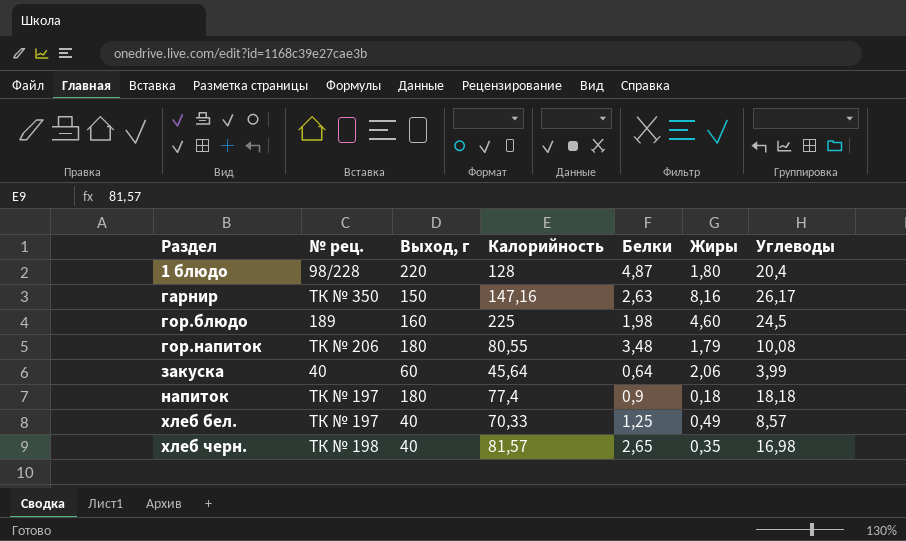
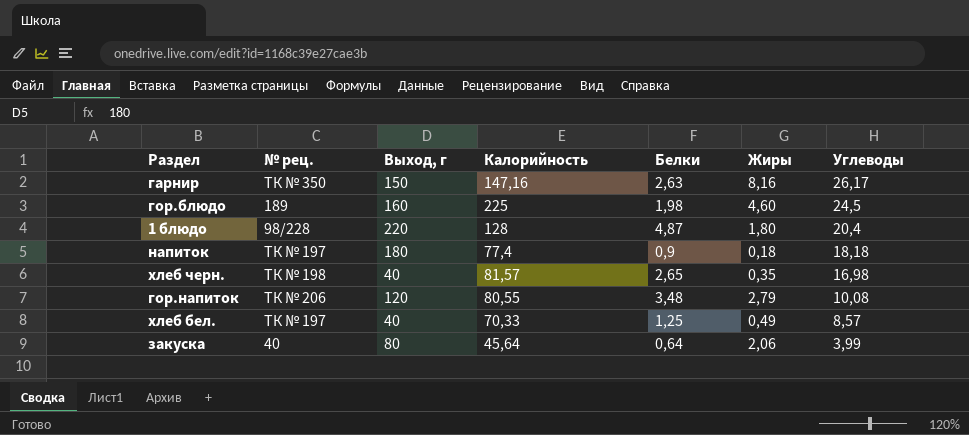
row order: Раздел ascending -> Углеводы descending
гор.напиток | Выход, г: 180 -> 120
гор.напиток | Жиры: 1,79 -> 2,79
закуска | Выход, г: 60 -> 80

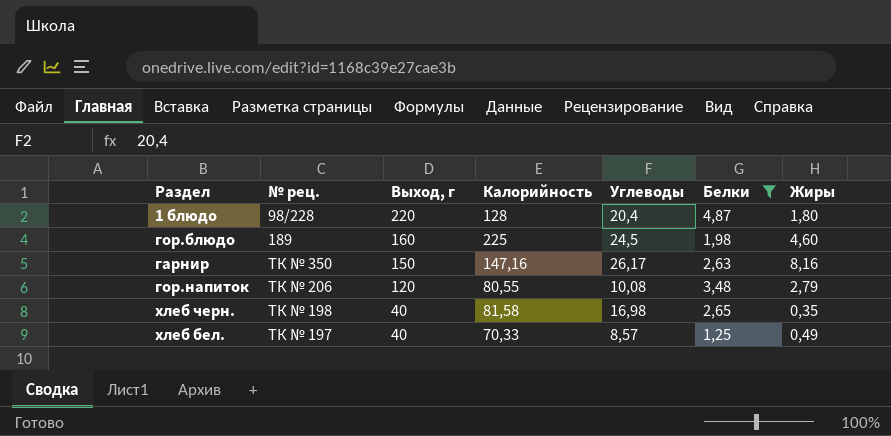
filter: none -> Белки >= 1,25
row order: Углеводы descending -> Выход, г descending
column Углеводы | position: 7 -> 5
хлеб черн. | Калорийность: 81,57 -> 81,58

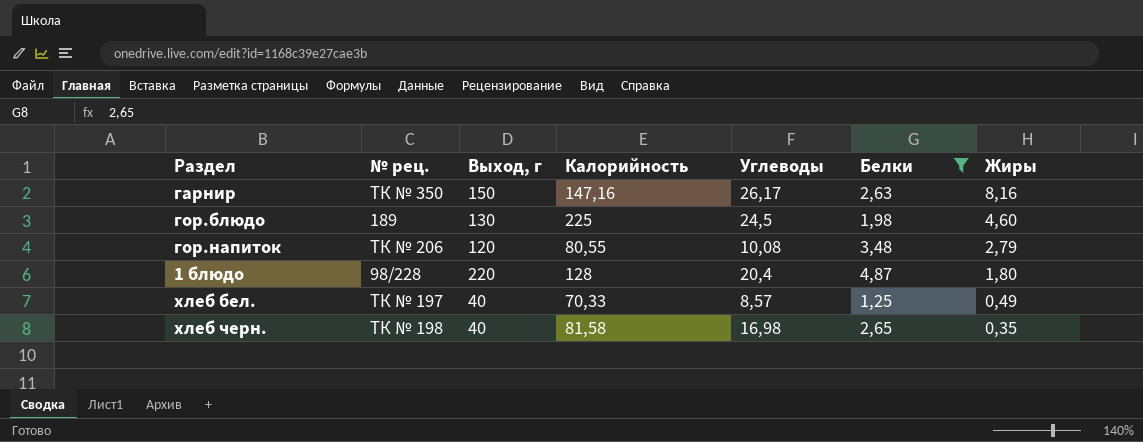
row order: Выход, г descending -> Жиры descending
гор.блюдо | Выход, г: 160 -> 130

